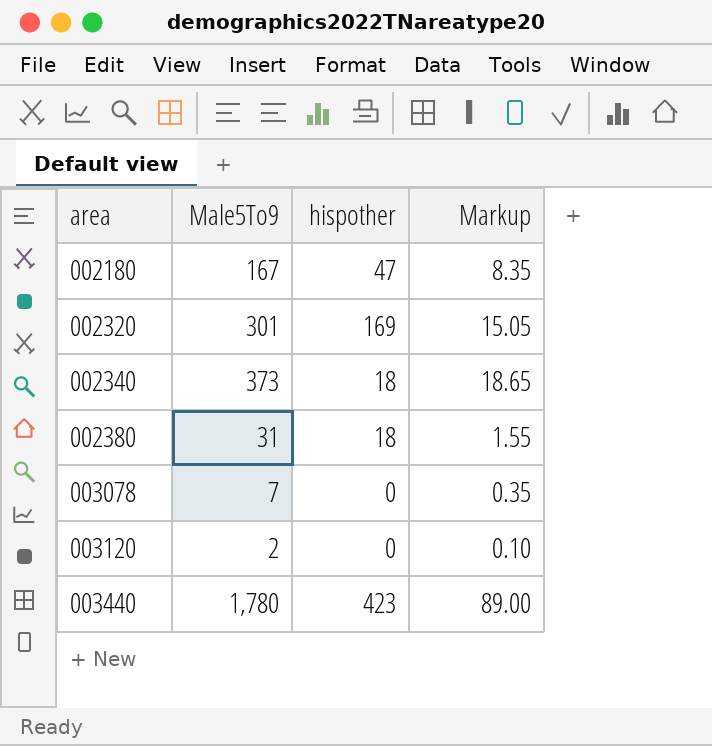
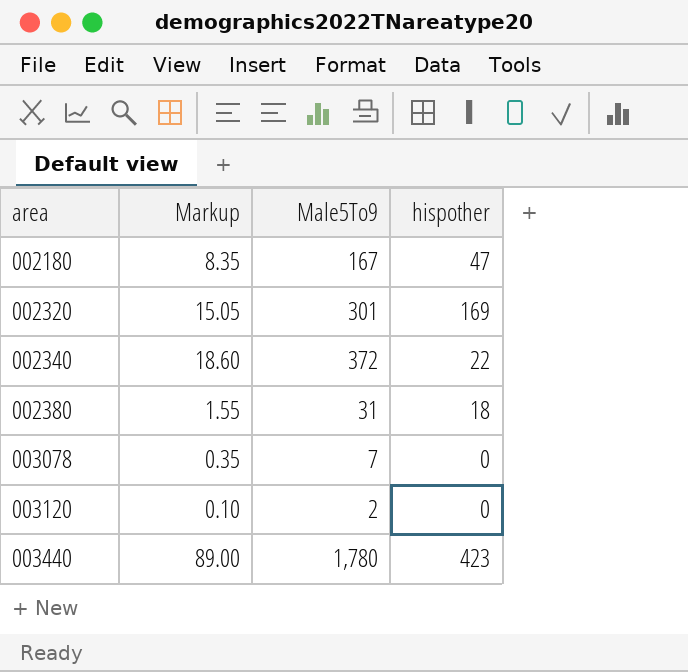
column Markup | position: 4 -> 2
002340 | Markup: 18.65 -> 18.60
002340 | Male5To9: 373 -> 372
002340 | hispother: 18 -> 22

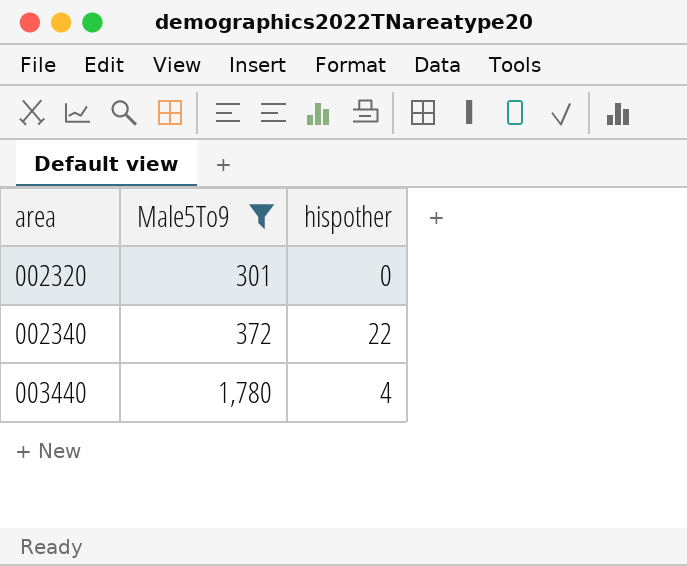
filter: none -> Male5To9 >= 301
column Markup | formula: [Male5To9] * 0.05 -> none
002320 | hispother: 169 -> 0
003440 | hispother: 423 -> 4

